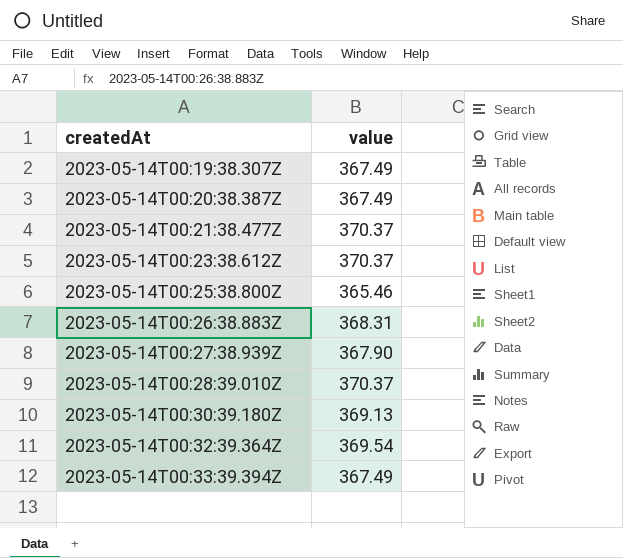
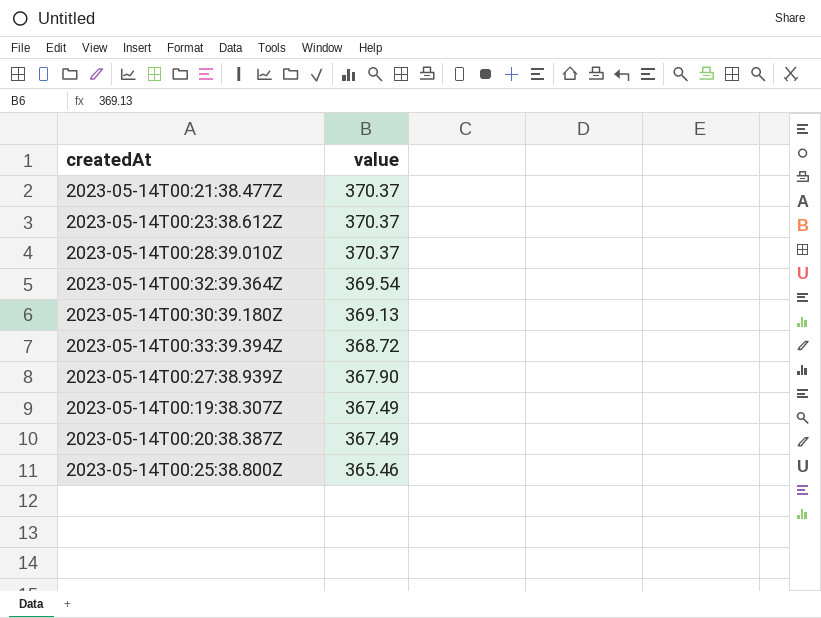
row order: createdAt ascending -> value descending
row 2023-05-14T00:26:38.883Z: 368.31 -> none
2023-05-14T00:33:39.394Z | value: 367.49 -> 368.72

